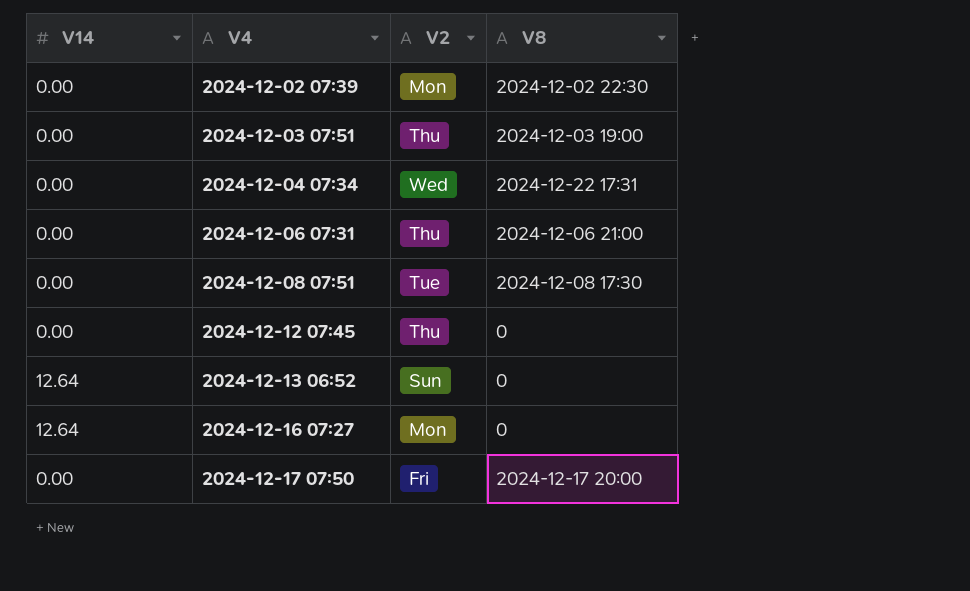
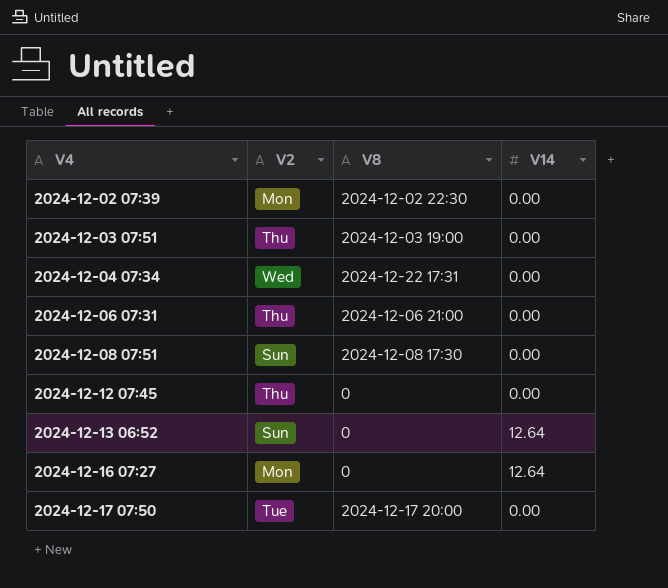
column V14 | position: 1 -> 4
2024-12-08 07:51 | V2: Tue -> Sun
2024-12-17 07:50 | V2: Fri -> Tue

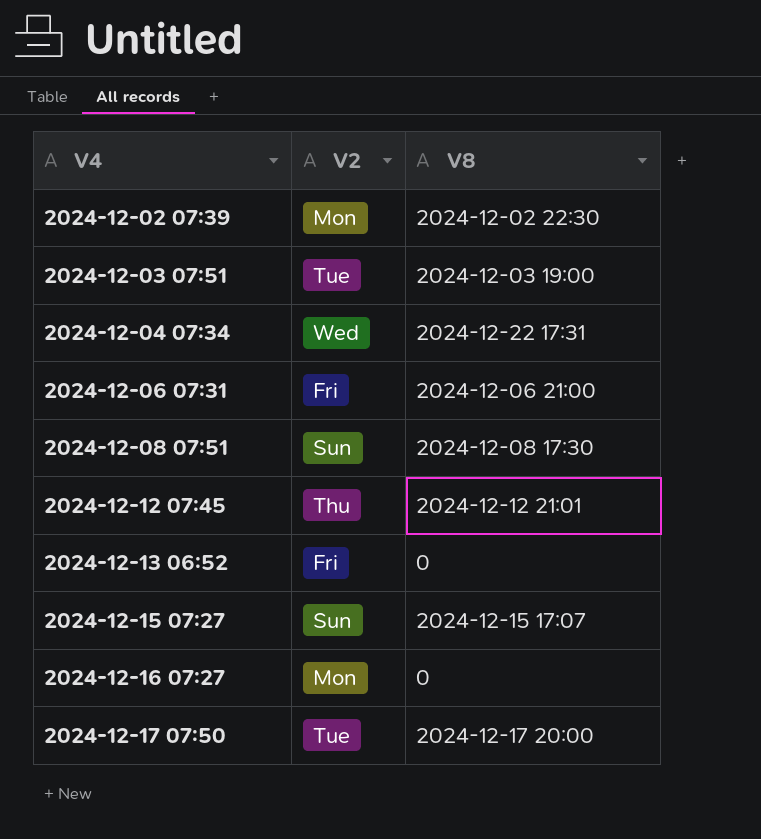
column V14 | position: 4 -> none
2024-12-03 07:51 | V2: Thu -> Tue
2024-12-06 07:31 | V2: Thu -> Fri
2024-12-12 07:45 | V8: 0 -> 2024-12-12 21:01
2024-12-13 06:52 | V2: Sun -> Fri
row 2024-12-15 07:27: none -> Sun | 2024-12-15 17:07

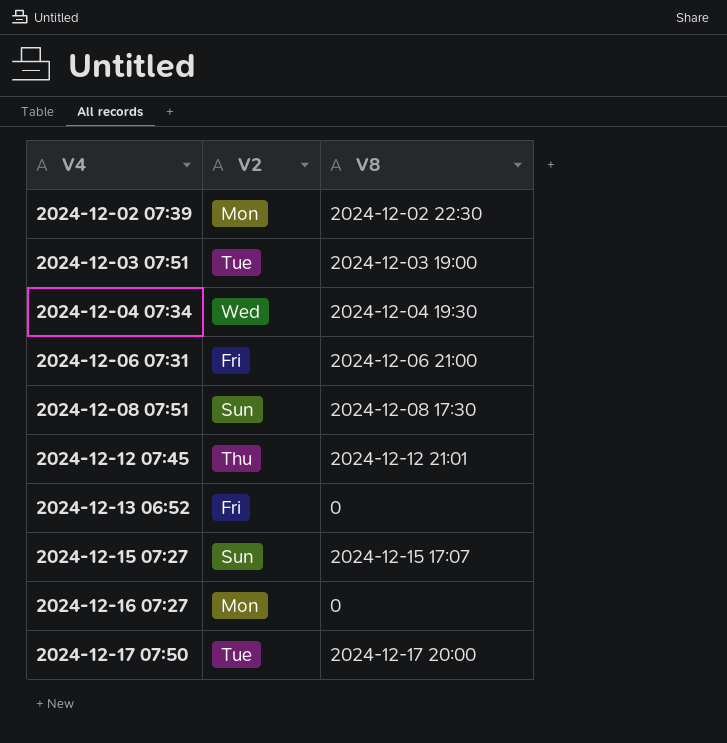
2024-12-04 07:34 | V8: 2024-12-22 17:31 -> 2024-12-04 19:30

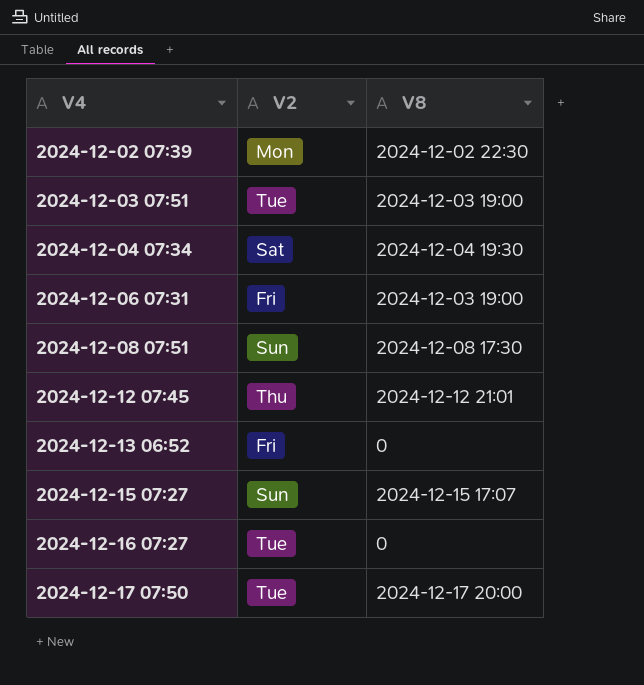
2024-12-04 07:34 | V2: Wed -> Sat
2024-12-06 07:31 | V8: 2024-12-06 21:00 -> 2024-12-03 19:00
2024-12-16 07:27 | V2: Mon -> Tue

